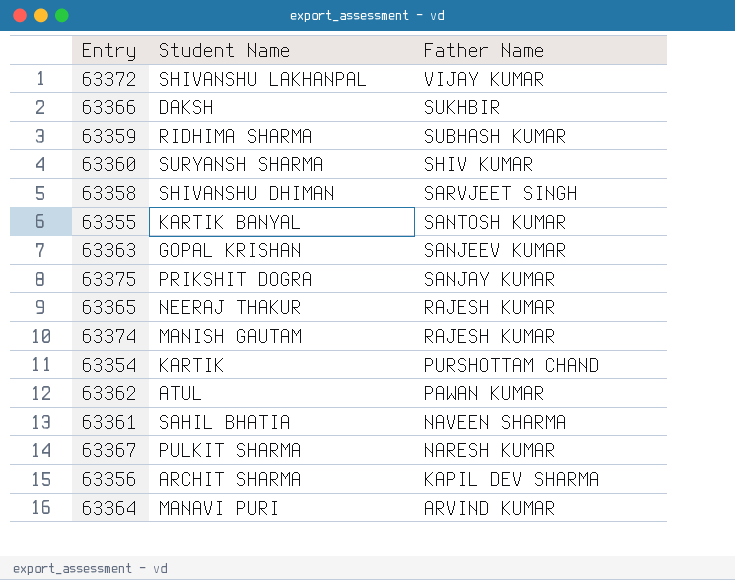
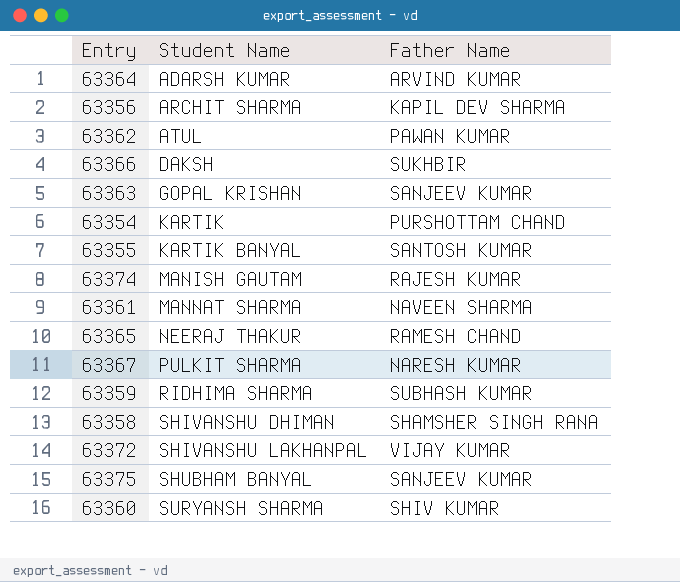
row order: Father Name descending -> Student Name ascending
63364 | Student Name: MANAVI PURI -> ADARSH KUMAR
63361 | Student Name: SAHIL BHATIA -> MANNAT SHARMA
63365 | Father Name: RAJESH KUMAR -> RAMESH CHAND
63358 | Father Name: SARVJEET SINGH -> SHAMSHER SINGH RANA
63375 | Student Name: PRIKSHIT DOGRA -> SHUBHAM BANYAL
63375 | Father Name: SANJAY KUMAR -> SANJEEV KUMAR

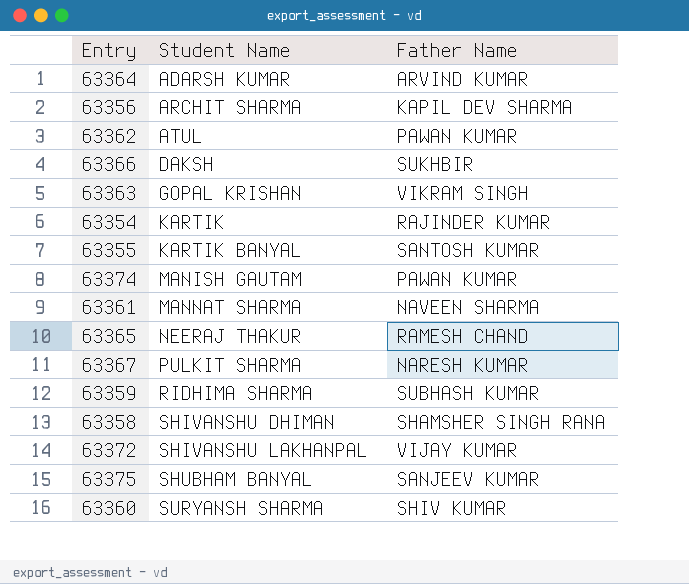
63363 | Father Name: SANJEEV KUMAR -> VIKRAM SINGH
63354 | Father Name: PURSHOTTAM CHAND -> RAJINDER KUMAR
63374 | Father Name: RAJESH KUMAR -> PAWAN KUMAR

